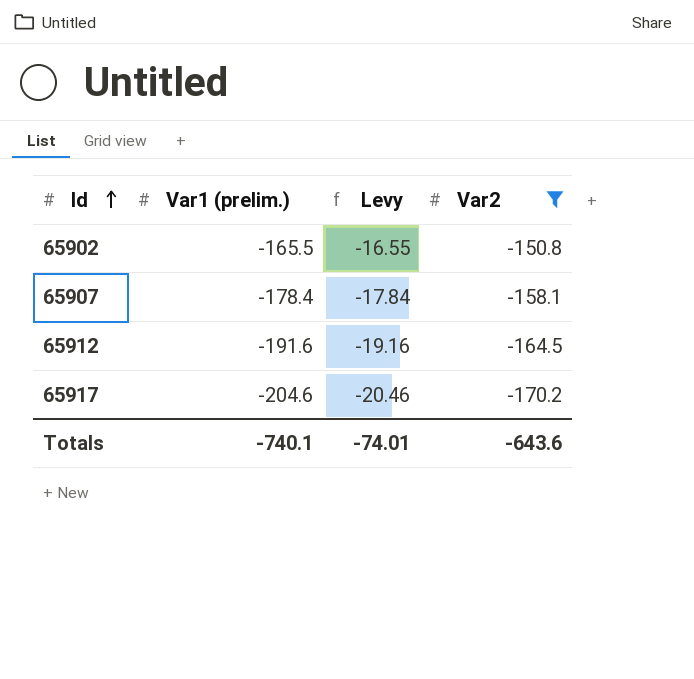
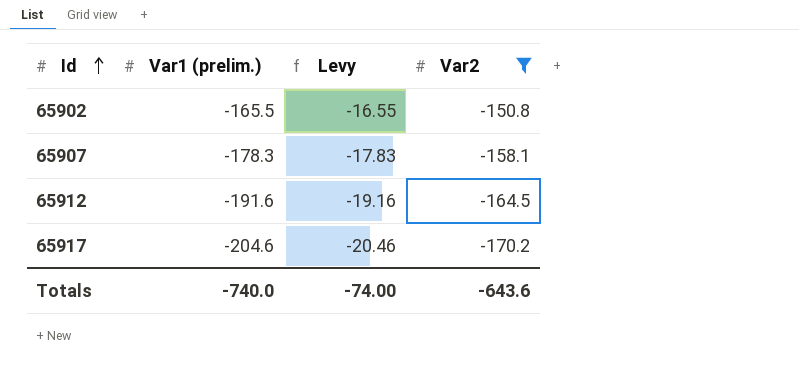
65907 | Var1 (prelim.): -178.4 -> -178.3
65907 | Levy: -17.84 -> -17.83
Totals | Var1 (prelim.): -740.1 -> -740.0
Totals | Levy: -74.01 -> -74.00

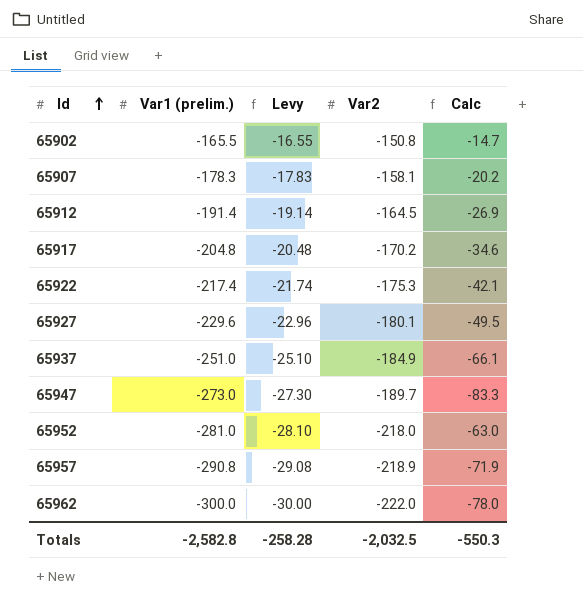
filter: Var2 >= -170.2 -> none
column Calc | formula: none -> [Var1 (prelim.)] - [Var2]
65912 | Var1 (prelim.): -191.6 -> -191.4
65912 | Levy: -19.16 -> -19.14
65917 | Var1 (prelim.): -204.6 -> -204.8
65917 | Levy: -20.46 -> -20.48
Totals | Var1 (prelim.): -740.0 -> -2,582.8
Totals | Levy: -74.00 -> -258.28
Totals | Var2: -643.6 -> -2,032.5

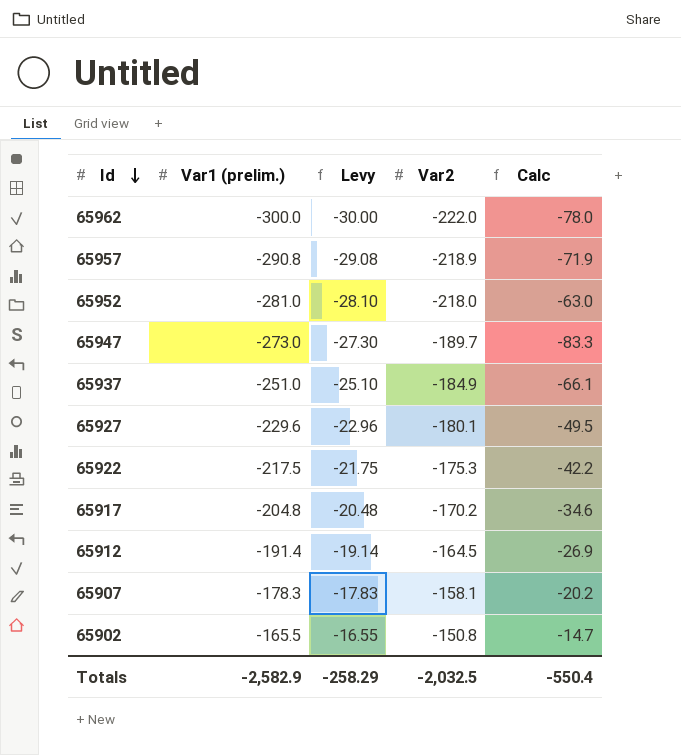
row order: Id ascending -> Id descending
65922 | Var1 (prelim.): -217.4 -> -217.5
65922 | Levy: -21.74 -> -21.75
65922 | Calc: -42.1 -> -42.2
Totals | Var1 (prelim.): -2,582.8 -> -2,582.9
Totals | Levy: -258.28 -> -258.29
Totals | Calc: -550.3 -> -550.4

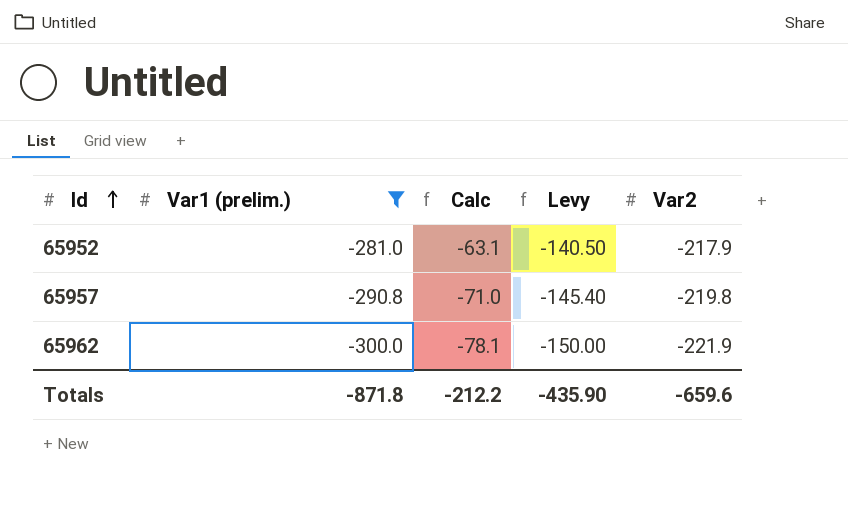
filter: none -> Var1 (prelim.) <= -281.0
row order: Id descending -> Id ascending
column Calc | position: 5 -> 3
column Levy | formula: [Var1 (prelim.)] * 0.1 -> [Var1 (prelim.)] * 0.5
65952 | Calc: -63.0 -> -63.1
65952 | Var2: -218.0 -> -217.9
65957 | Calc: -71.9 -> -71.0
65957 | Var2: -218.9 -> -219.8
65962 | Calc: -78.0 -> -78.1
65962 | Var2: -222.0 -> -221.9
Totals | Var1 (prelim.): -2,582.9 -> -871.8
Totals | Calc: -550.4 -> -212.2
Totals | Levy: -258.29 -> -435.90
Totals | Var2: -2,032.5 -> -659.6

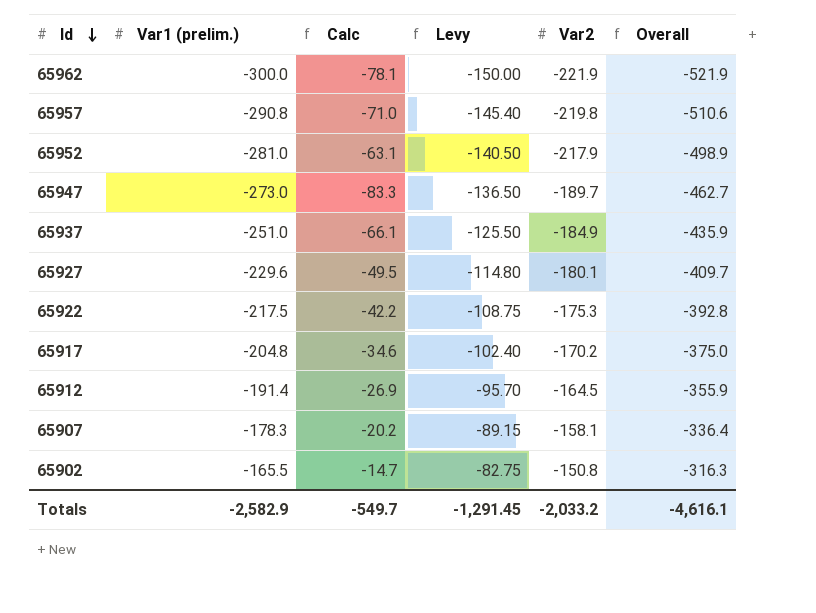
filter: Var1 (prelim.) <= -281.0 -> none
row order: Id ascending -> Id descending
column Overall | formula: none -> [Var1 (prelim.)] + [Var2]
Totals | Var1 (prelim.): -871.8 -> -2,582.9
Totals | Calc: -212.2 -> -549.7
Totals | Levy: -435.90 -> -1,291.45
Totals | Var2: -659.6 -> -2,033.2

